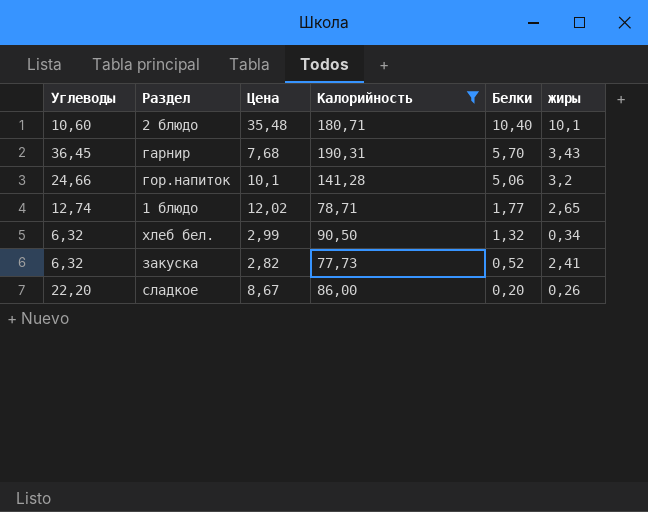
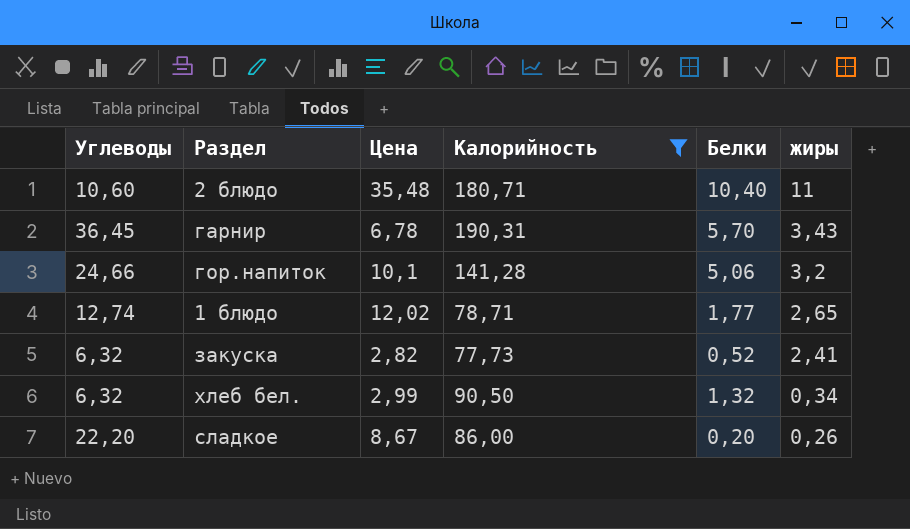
row order: Белки descending -> жиры descending
2 блюдо | жиры: 10,1 -> 11
гарнир | Цена: 7,68 -> 6,78

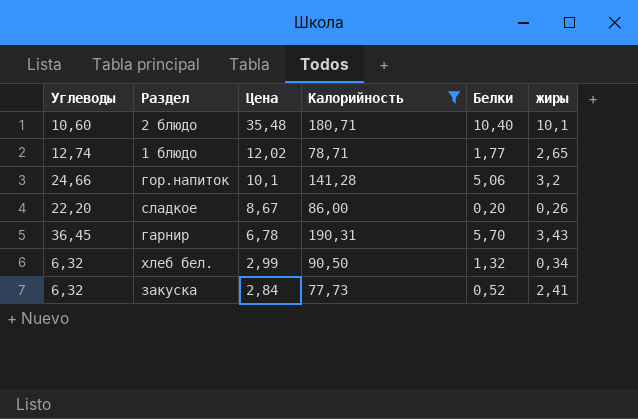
row order: жиры descending -> Цена descending
2 блюдо | жиры: 11 -> 10,1
закуска | Цена: 2,82 -> 2,84

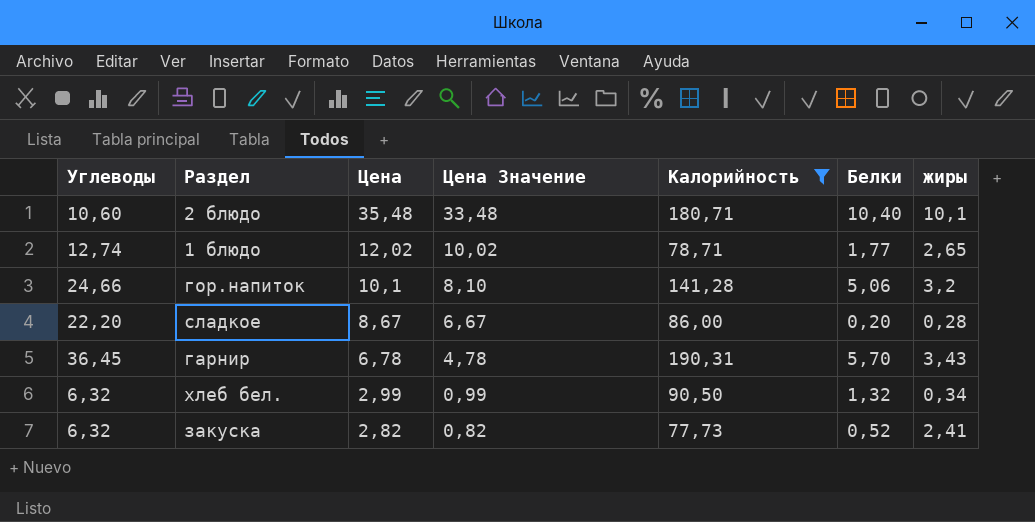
column Цена Значение | formula: none -> [Цена] - 2
сладкое | жиры: 0,26 -> 0,28
закуска | Цена: 2,84 -> 2,82

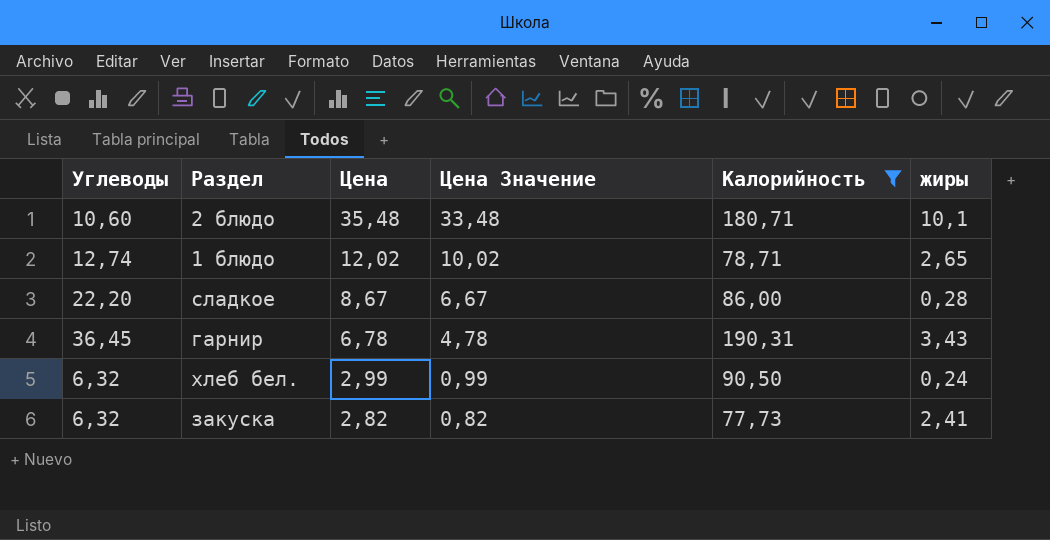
column Белки | position: 6 -> none
row гор.напиток: 24,66 | 10,1 | 8,10 | 141,28 | 5,06 | 3,2 -> none
хлеб бел. | жиры: 0,34 -> 0,24

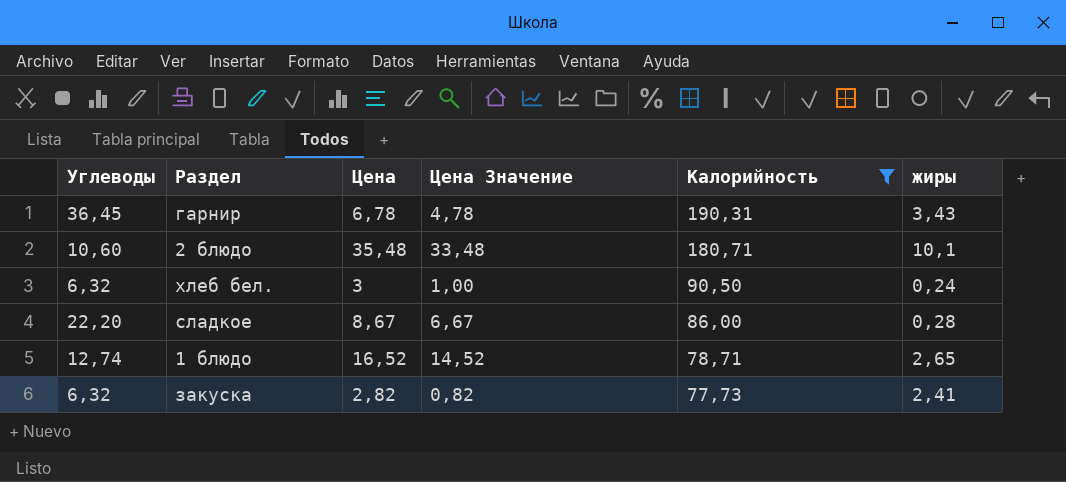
row order: Цена descending -> Калорийность descending
хлеб бел. | Цена: 2,99 -> 3
хлеб бел. | Цена Значение: 0,99 -> 1,00
1 блюдо | Цена: 12,02 -> 16,52
1 блюдо | Цена Значение: 10,02 -> 14,52

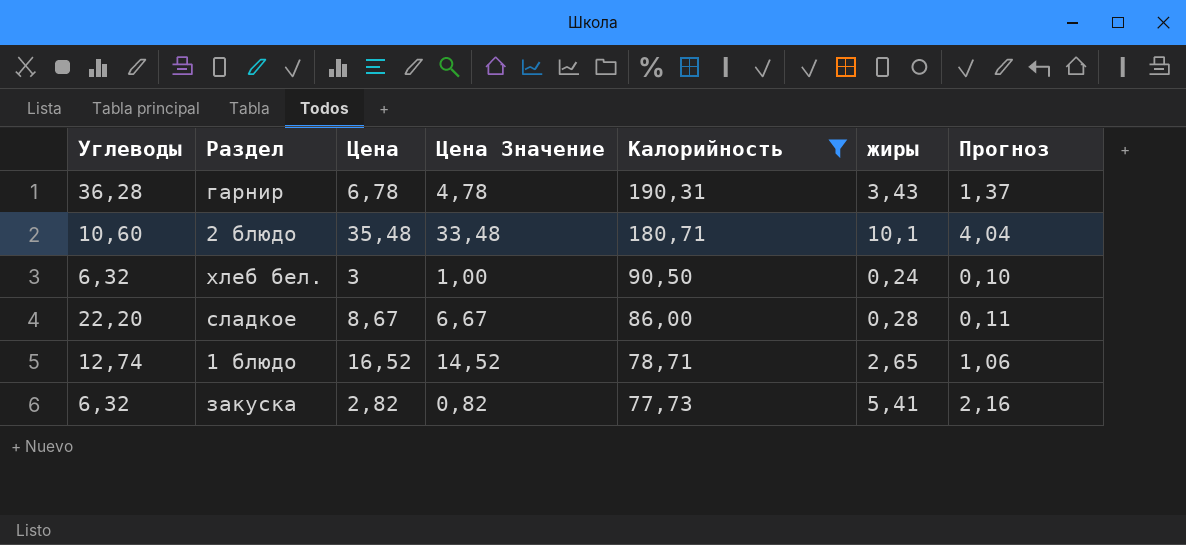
column Прогноз | formula: none -> [жиры] * 0,4
гарнир | Углеводы: 36,45 -> 36,28
закуска | жиры: 2,41 -> 5,41

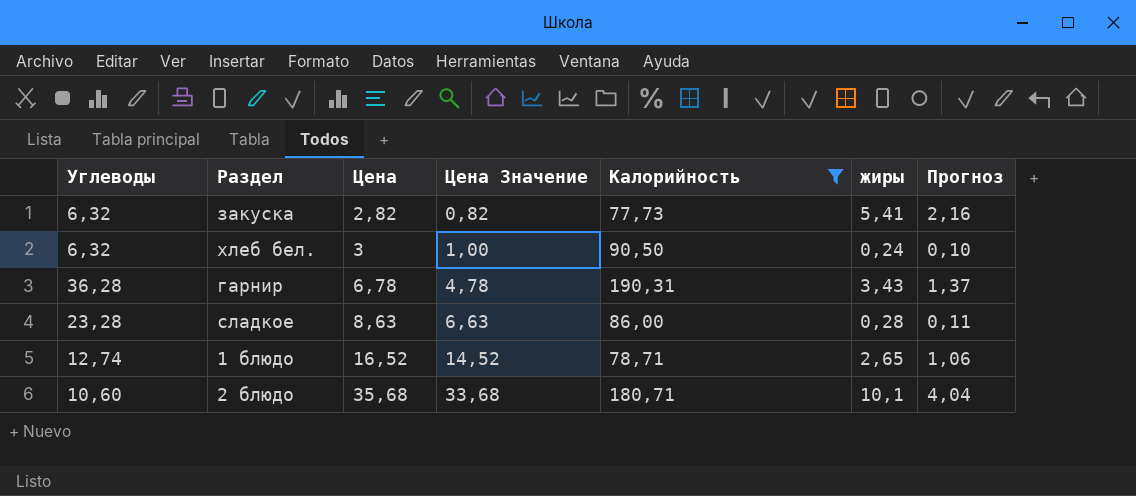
row order: Калорийность descending -> Цена ascending
сладкое | Углеводы: 22,20 -> 23,28
сладкое | Цена: 8,67 -> 8,63
сладкое | Цена Значение: 6,67 -> 6,63
2 блюдо | Цена: 35,48 -> 35,68
2 блюдо | Цена Значение: 33,48 -> 33,68

